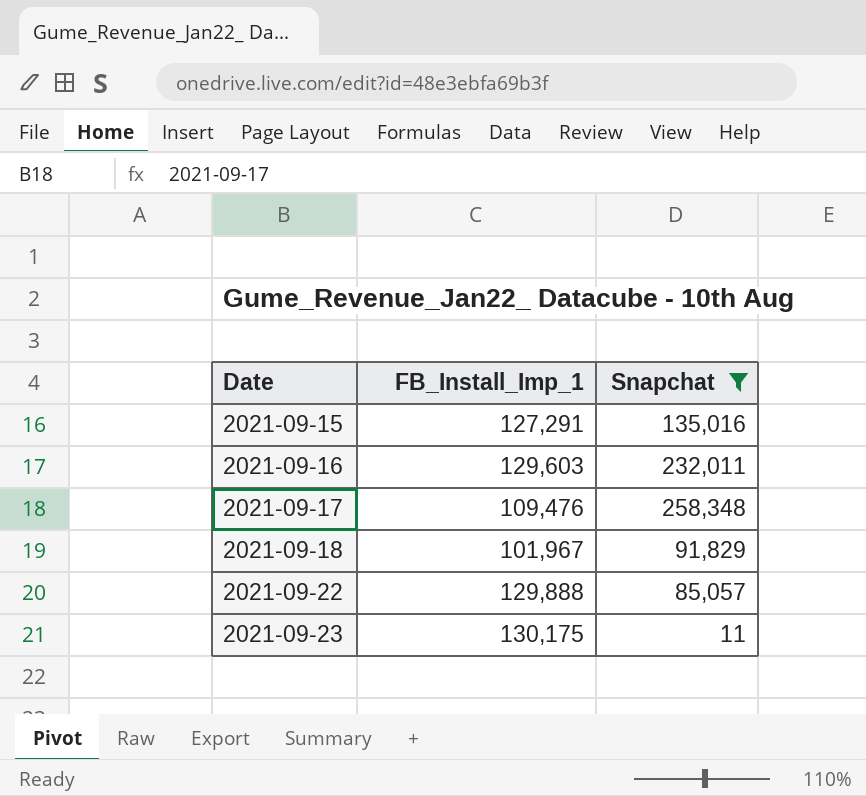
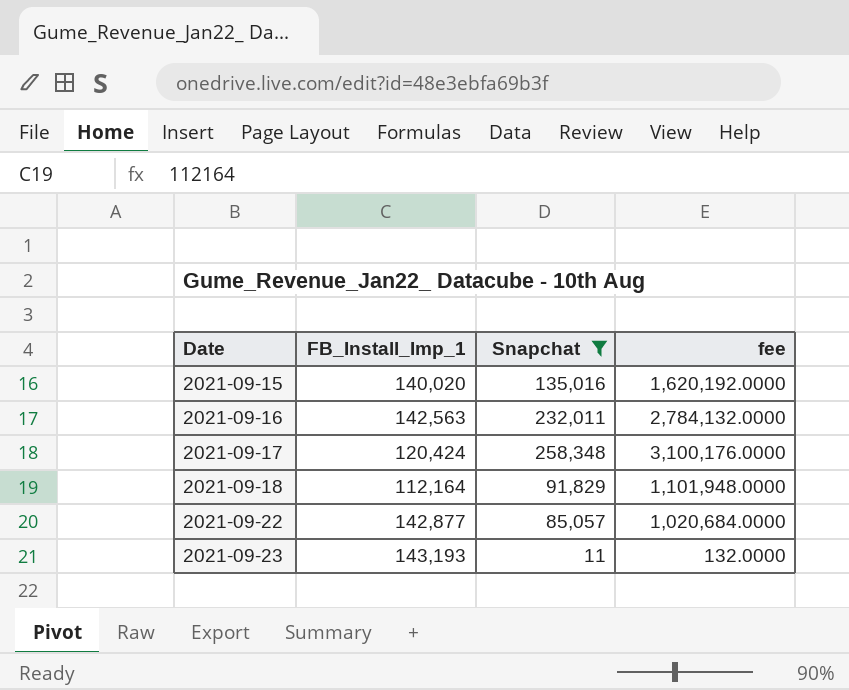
column fee | formula: none -> [Snapchat] * 12
2021-09-15 | FB_Install_Imp_1: 127,291 -> 140,020
2021-09-16 | FB_Install_Imp_1: 129,603 -> 142,563
2021-09-17 | FB_Install_Imp_1: 109,476 -> 120,424
2021-09-18 | FB_Install_Imp_1: 101,967 -> 112,164
2021-09-22 | FB_Install_Imp_1: 129,888 -> 142,877
2021-09-23 | FB_Install_Imp_1: 130,175 -> 143,193

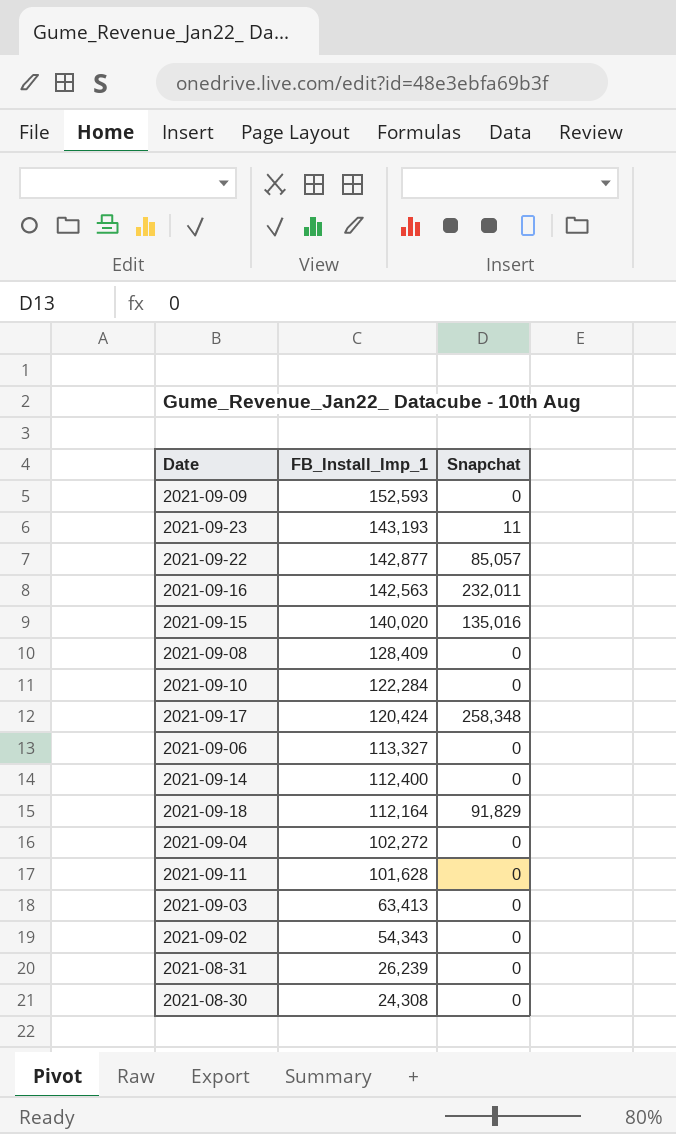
filter: Snapchat != 0 -> none
row order: Date ascending -> FB_Install_Imp_1 descending
column fee | formula: [Snapchat] * 12 -> none

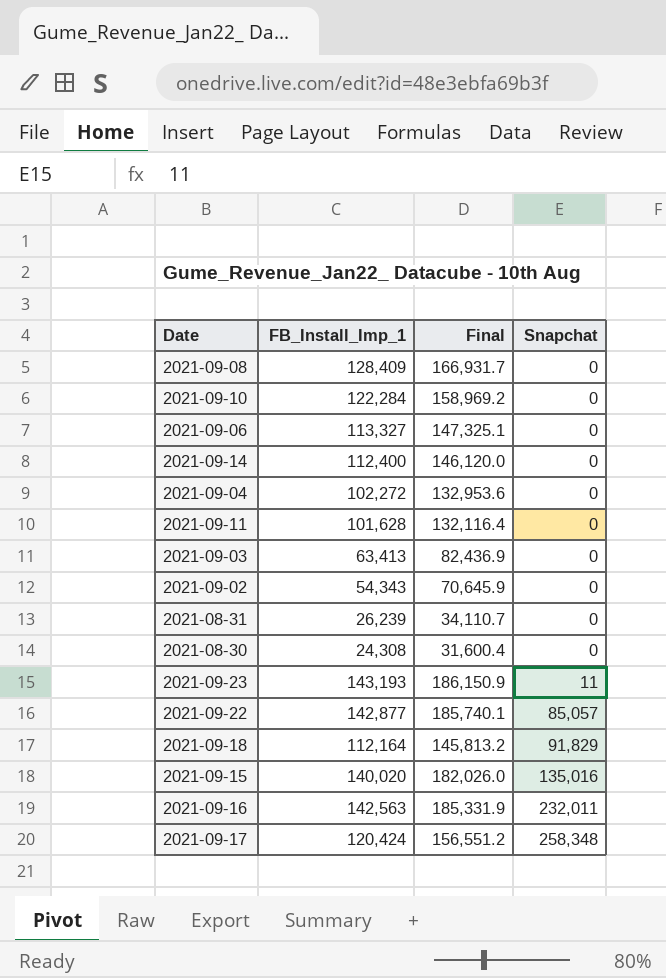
row order: FB_Install_Imp_1 descending -> Snapchat ascending
column Final | formula: none -> [FB_Install_Imp_1] * 1.3
row 2021-09-09: 152,593 | 0 -> none

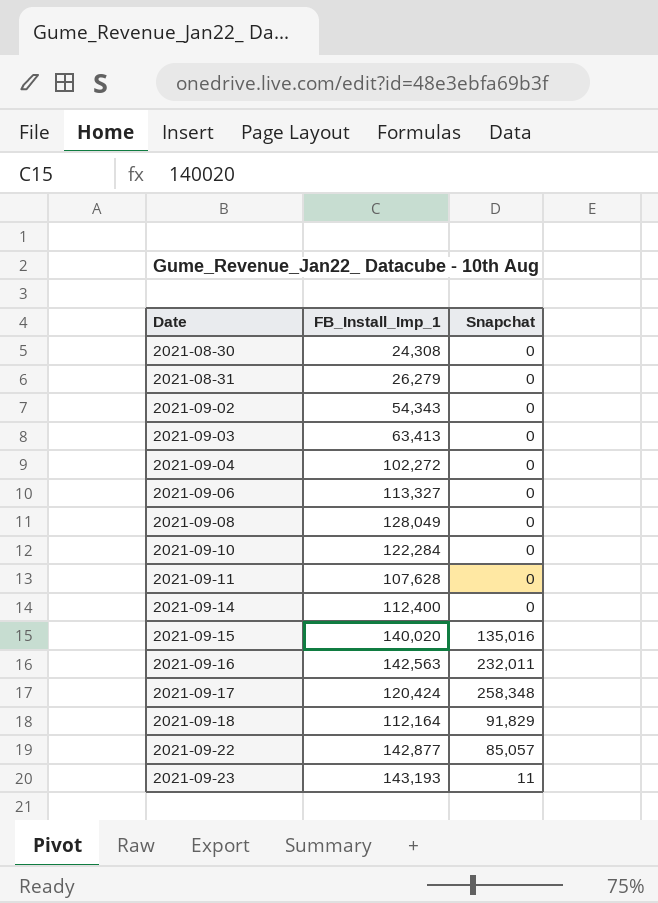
row order: Snapchat ascending -> Date ascending
column Final | formula: [FB_Install_Imp_1] * 1.3 -> none
2021-08-31 | FB_Install_Imp_1: 26,239 -> 26,279
2021-09-08 | FB_Install_Imp_1: 128,409 -> 128,049
2021-09-11 | FB_Install_Imp_1: 101,628 -> 107,628

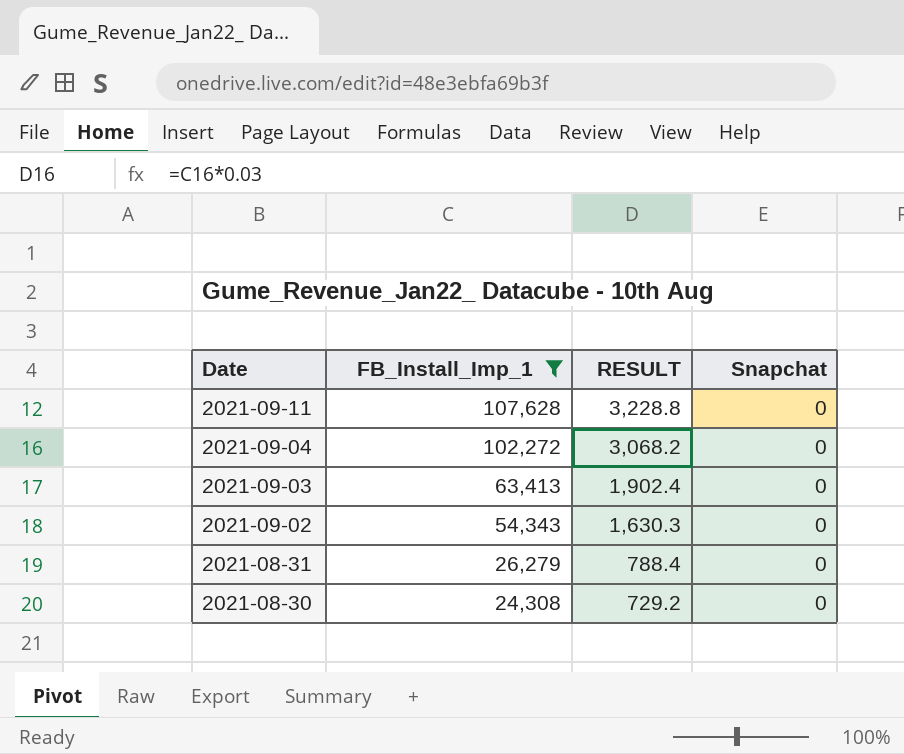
filter: none -> FB_Install_Imp_1 <= 107,628
row order: Date ascending -> Date descending
column RESULT | formula: none -> [FB_Install_Imp_1] * 0.03

